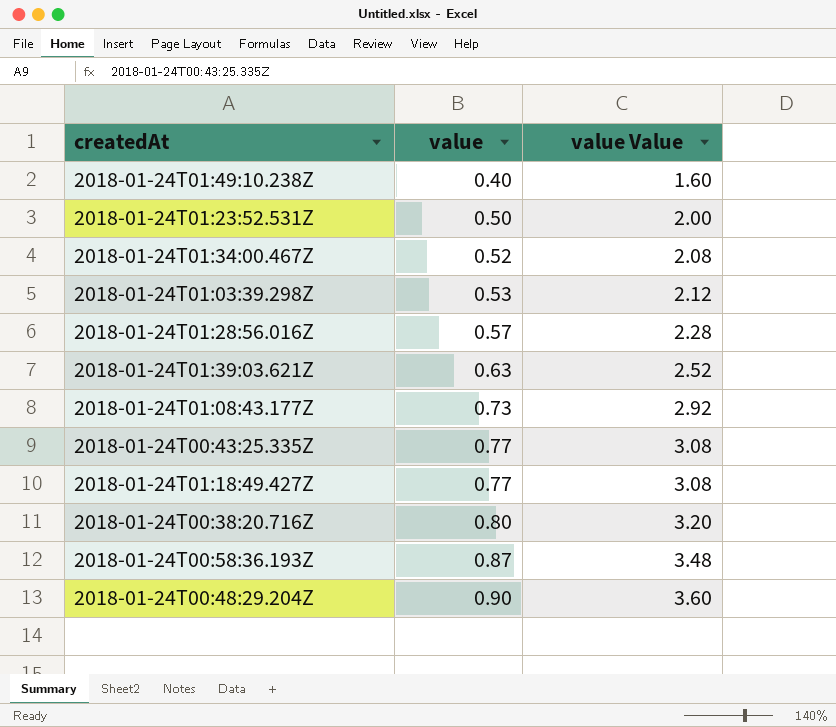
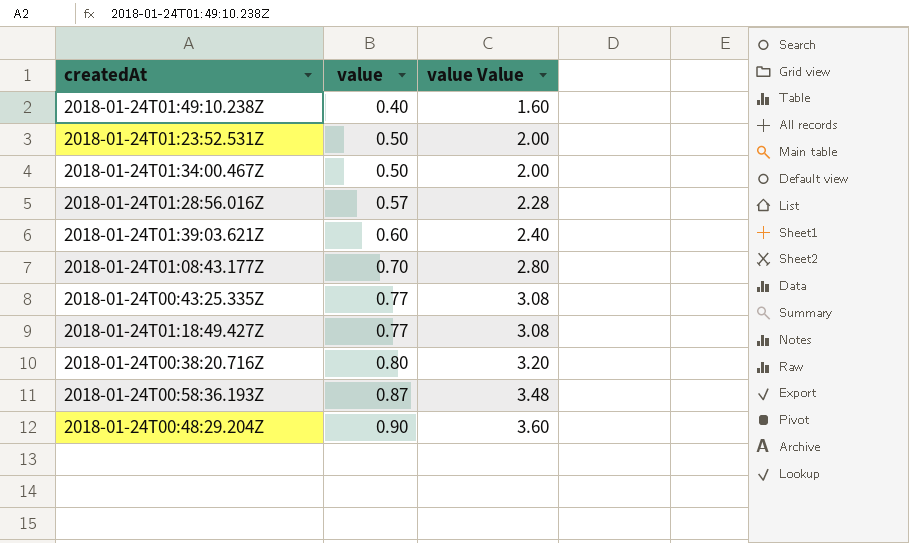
row 2018-01-24T01:03:39.298Z: 0.53 | 2.12 -> none
2018-01-24T01:34:00.467Z | value: 0.52 -> 0.50
2018-01-24T01:34:00.467Z | value Value: 2.08 -> 2.00
2018-01-24T01:39:03.621Z | value: 0.63 -> 0.60
2018-01-24T01:39:03.621Z | value Value: 2.52 -> 2.40
2018-01-24T01:08:43.177Z | value: 0.73 -> 0.70
2018-01-24T01:08:43.177Z | value Value: 2.92 -> 2.80

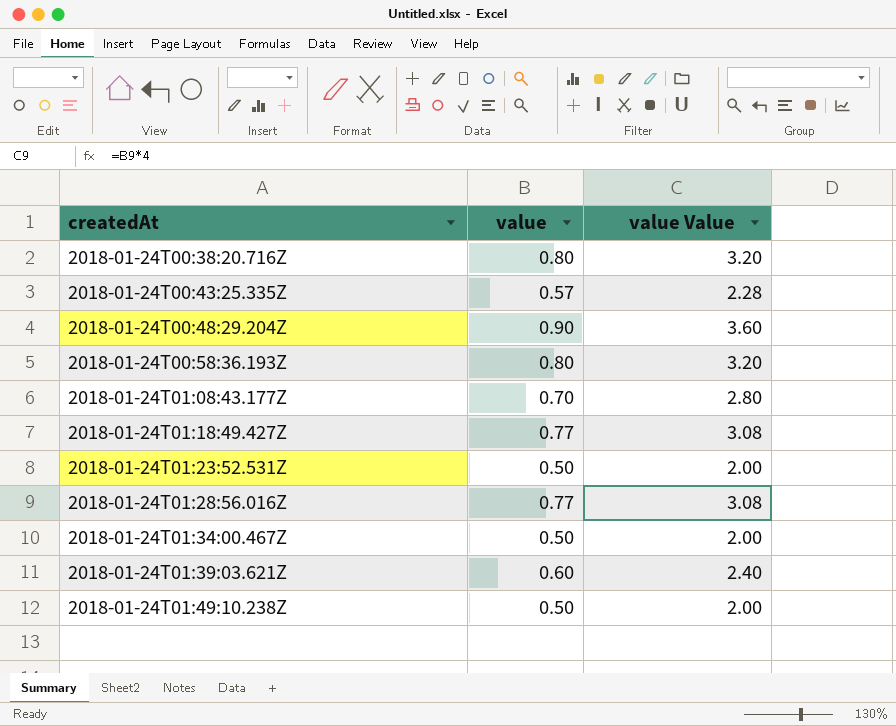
row order: value ascending -> createdAt ascending
2018-01-24T00:43:25.335Z | value: 0.77 -> 0.57
2018-01-24T00:43:25.335Z | value Value: 3.08 -> 2.28
2018-01-24T00:58:36.193Z | value: 0.87 -> 0.80
2018-01-24T00:58:36.193Z | value Value: 3.48 -> 3.20
2018-01-24T01:28:56.016Z | value: 0.57 -> 0.77
2018-01-24T01:28:56.016Z | value Value: 2.28 -> 3.08
2018-01-24T01:49:10.238Z | value: 0.40 -> 0.50
2018-01-24T01:49:10.238Z | value Value: 1.60 -> 2.00

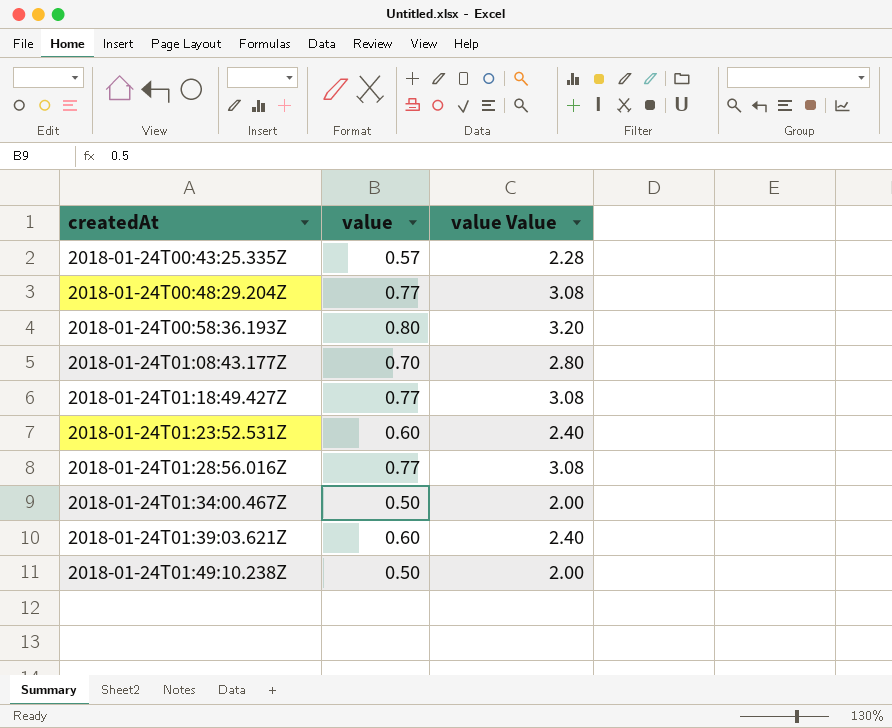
row 2018-01-24T00:38:20.716Z: 0.80 | 3.20 -> none
2018-01-24T00:48:29.204Z | value: 0.90 -> 0.77
2018-01-24T00:48:29.204Z | value Value: 3.60 -> 3.08
2018-01-24T01:23:52.531Z | value: 0.50 -> 0.60
2018-01-24T01:23:52.531Z | value Value: 2.00 -> 2.40

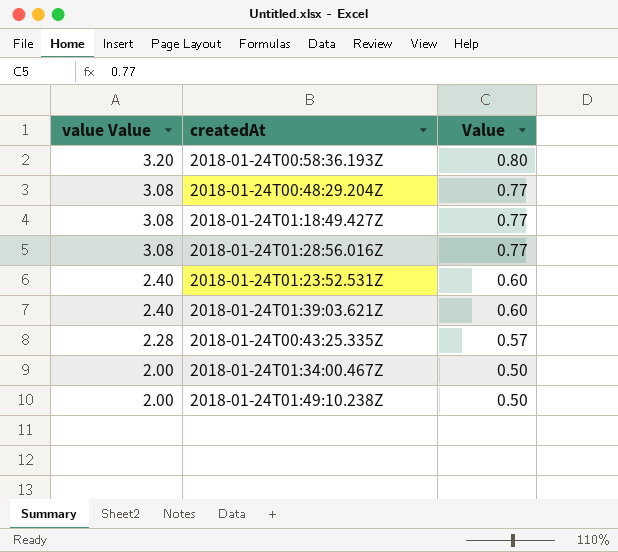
row order: createdAt ascending -> value Value descending
column value Value | position: 3 -> 1
column name: value -> Value
row 2018-01-24T01:08:43.177Z: 0.70 | 2.80 -> none

